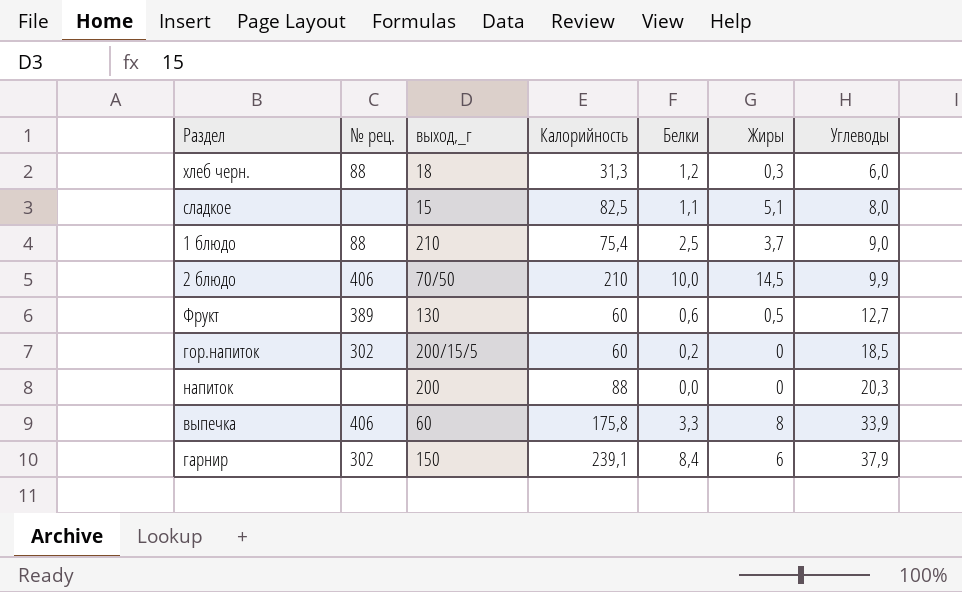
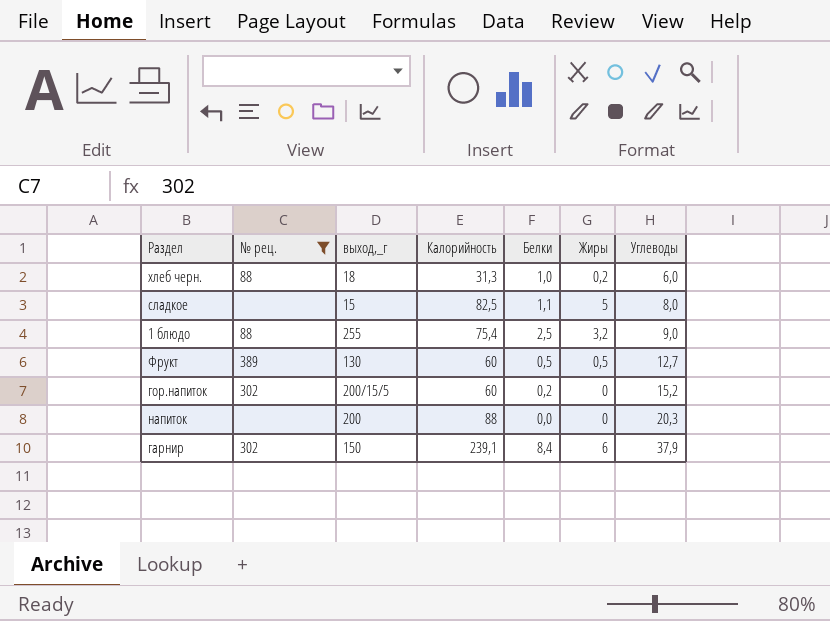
filter: none -> № рец. != 406
хлеб черн. | Белки: 1,2 -> 1,0
хлеб черн. | Жиры: 0,3 -> 0,2
сладкое | Жиры: 5,1 -> 5
1 блюдо | выход,_г: 210 -> 255
1 блюдо | Жиры: 3,7 -> 3,2
Фрукт | Белки: 0,6 -> 0,5
гор.напиток | Углеводы: 18,5 -> 15,2

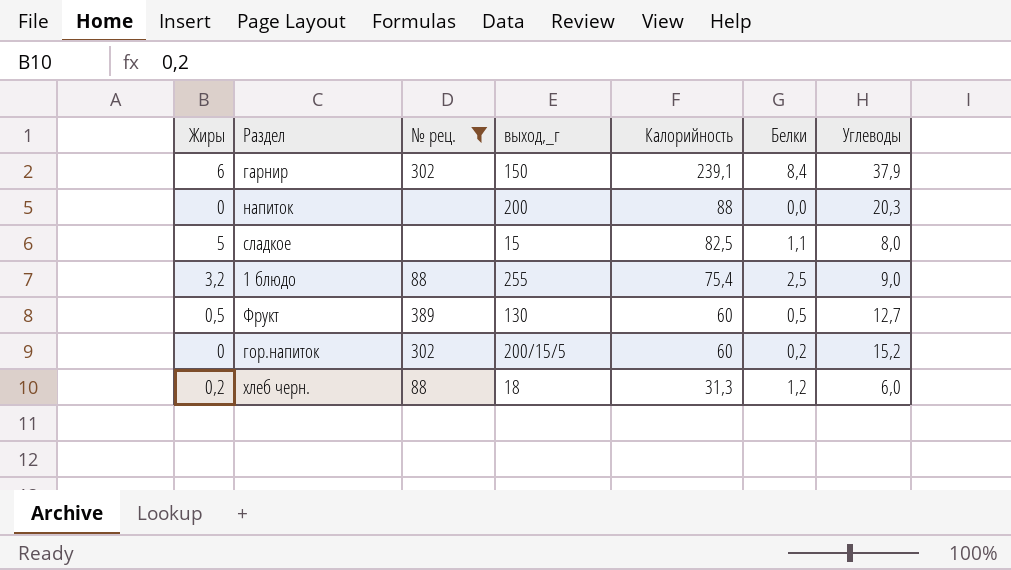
row order: Углеводы ascending -> Калорийность descending
column Жиры | position: 6 -> 1
хлеб черн. | Белки: 1,0 -> 1,2

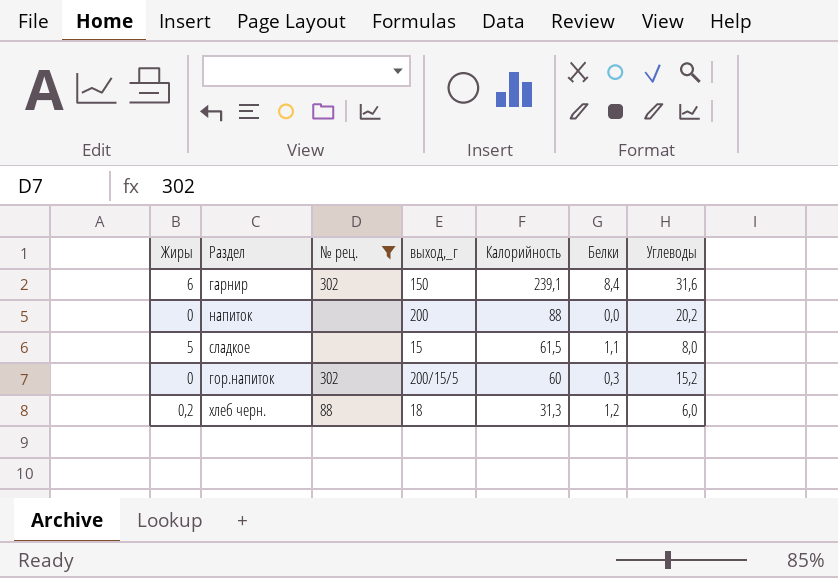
row 1 блюдо: 3,2 | 88 | 255 | 75,4 | 2,5 | 9,0 -> none
row Фрукт: 0,5 | 389 | 130 | 60 | 0,5 | 12,7 -> none
гарнир | Углеводы: 37,9 -> 31,6
напиток | Углеводы: 20,3 -> 20,2
сладкое | Калорийность: 82,5 -> 61,5
гор.напиток | Белки: 0,2 -> 0,3

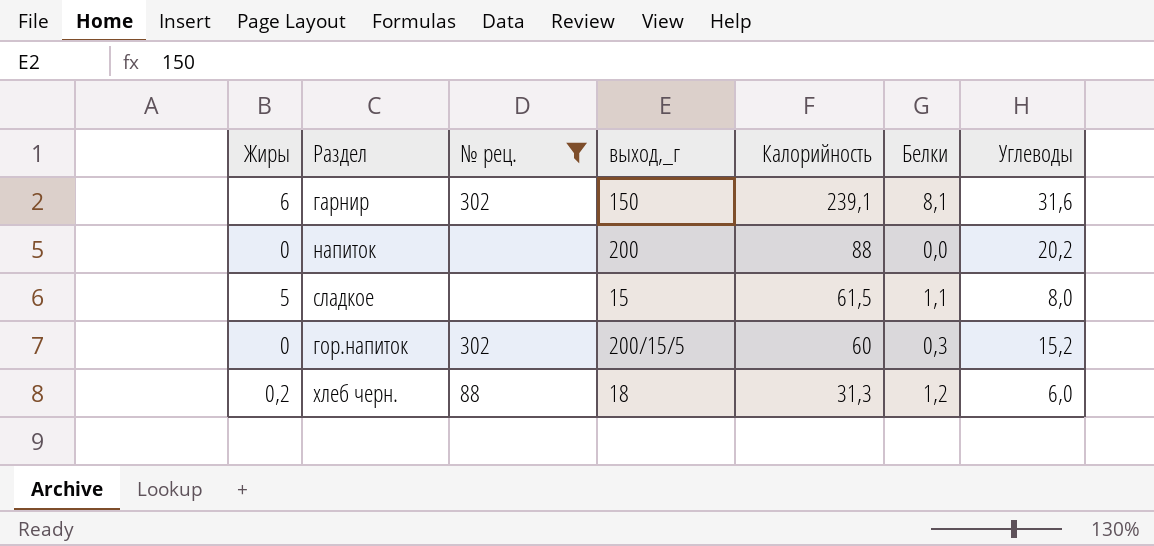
гарнир | Белки: 8,4 -> 8,1

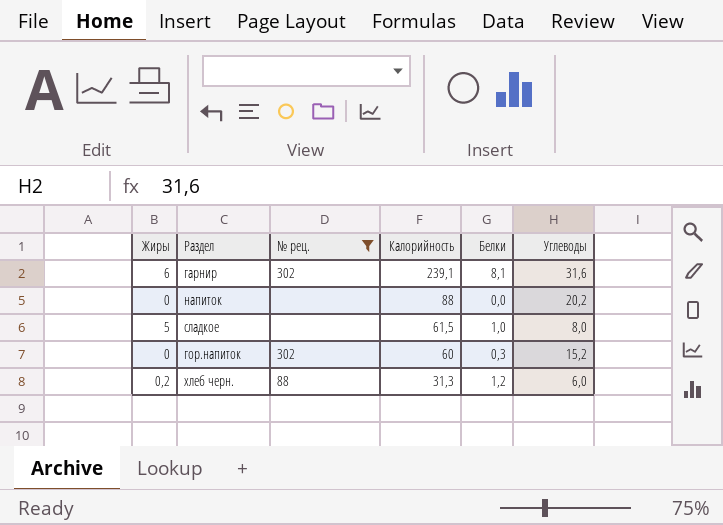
column выход,_г | position: 4 -> none
сладкое | Белки: 1,1 -> 1,0

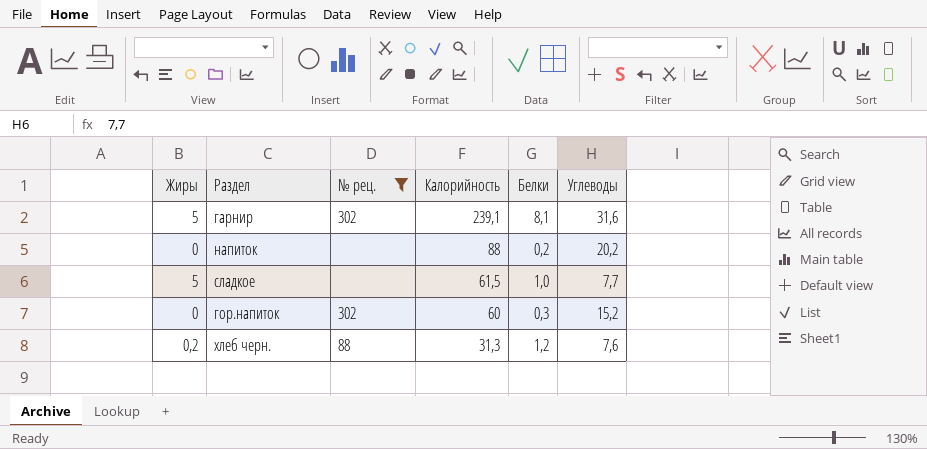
гарнир | Жиры: 6 -> 5
напиток | Белки: 0,0 -> 0,2
сладкое | Углеводы: 8,0 -> 7,7
хлеб черн. | Углеводы: 6,0 -> 7,6

